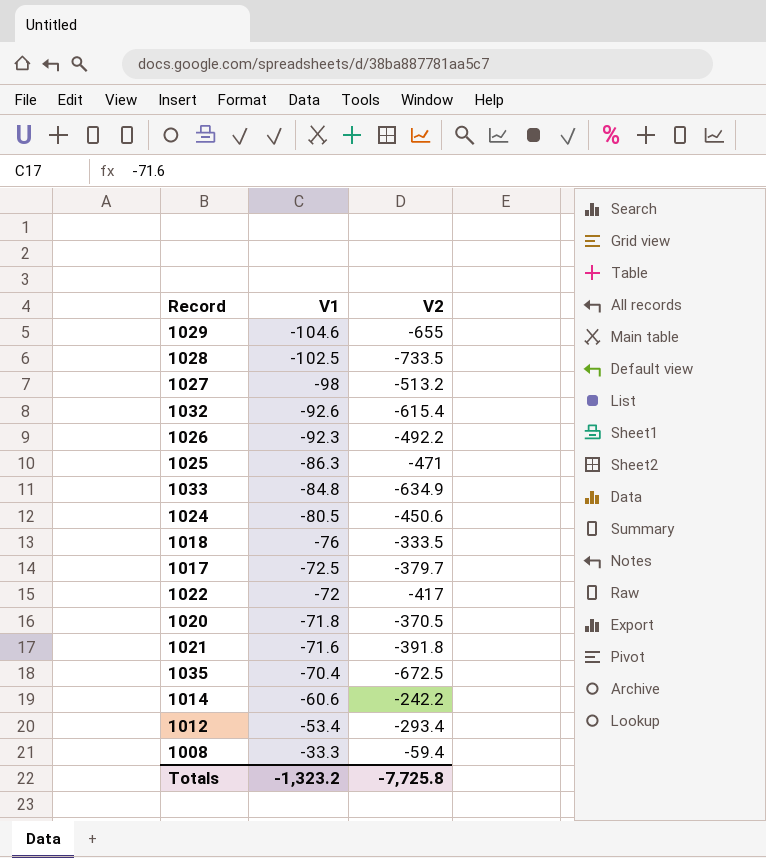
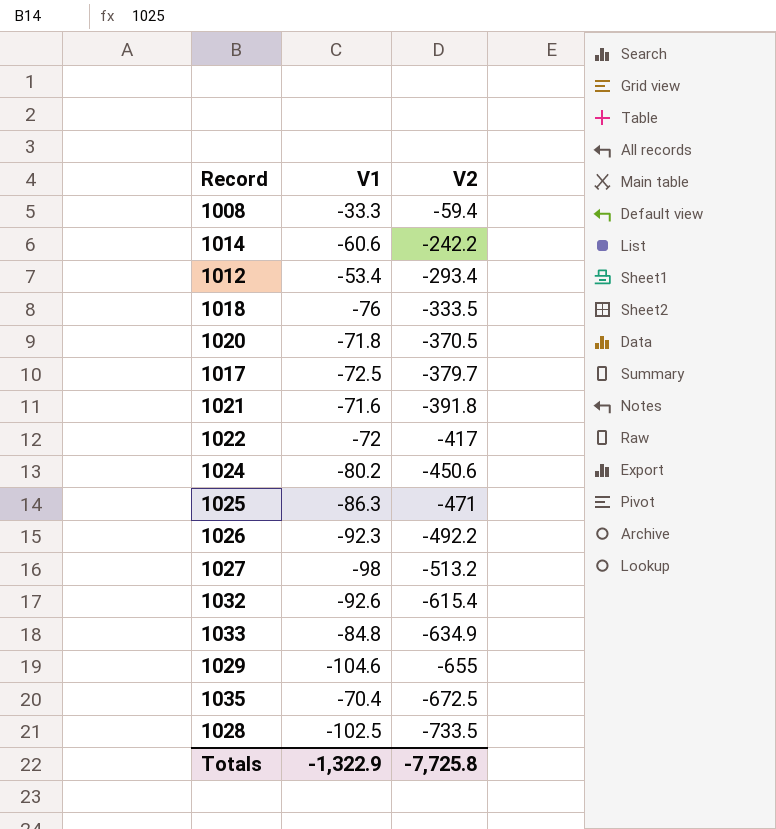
row order: V1 ascending -> V2 descending
1024 | V1: -80.5 -> -80.2
Totals | V1: -1,323.2 -> -1,322.9

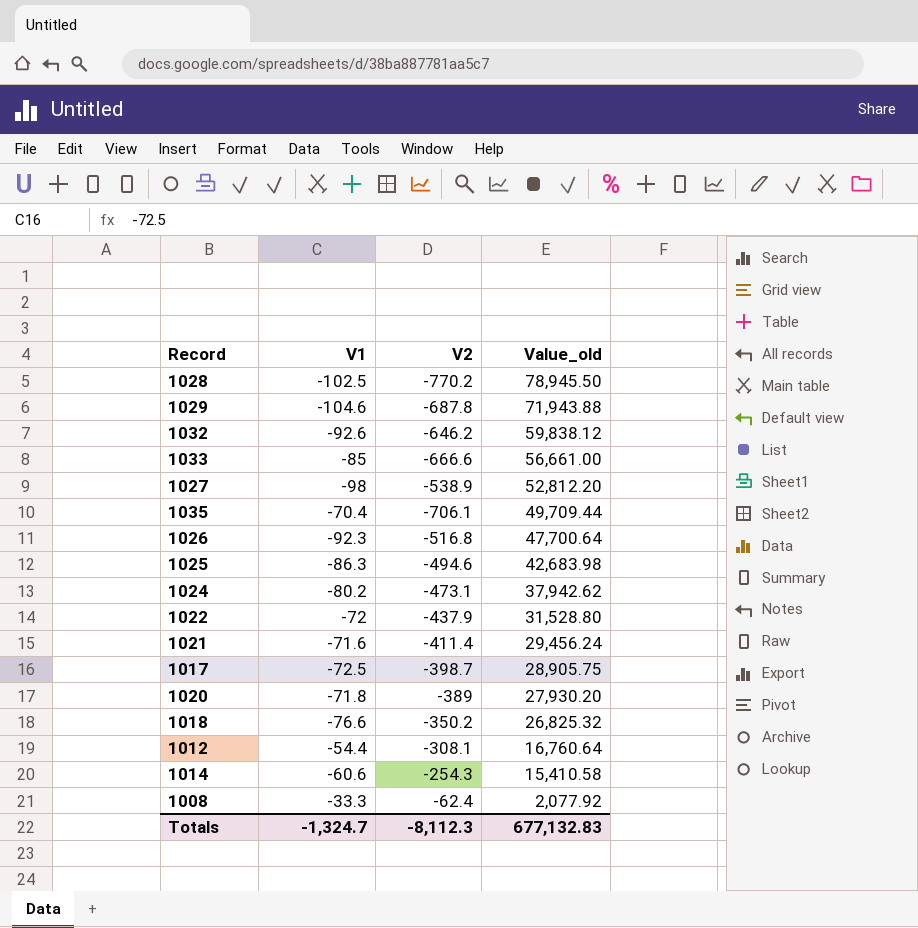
row order: V2 descending -> Value_old descending
column Value_old | formula: none -> [V1] * [V2]
1028 | V2: -733.5 -> -770.2
1029 | V2: -655 -> -687.8
1032 | V2: -615.4 -> -646.2
1033 | V1: -84.8 -> -85
1033 | V2: -634.9 -> -666.6
1027 | V2: -513.2 -> -538.9
1035 | V2: -672.5 -> -706.1
1026 | V2: -492.2 -> -516.8
1025 | V2: -471 -> -494.6
1024 | V2: -450.6 -> -473.1
1022 | V2: -417 -> -437.9
1021 | V2: -391.8 -> -411.4
1017 | V2: -379.7 -> -398.7
1020 | V2: -370.5 -> -389
1018 | V1: -76 -> -76.6
1018 | V2: -333.5 -> -350.2
1012 | V1: -53.4 -> -54.4
1012 | V2: -293.4 -> -308.1
1014 | V2: -242.2 -> -254.3
1008 | V2: -59.4 -> -62.4
Totals | V1: -1,322.9 -> -1,324.7
Totals | V2: -7,725.8 -> -8,112.3

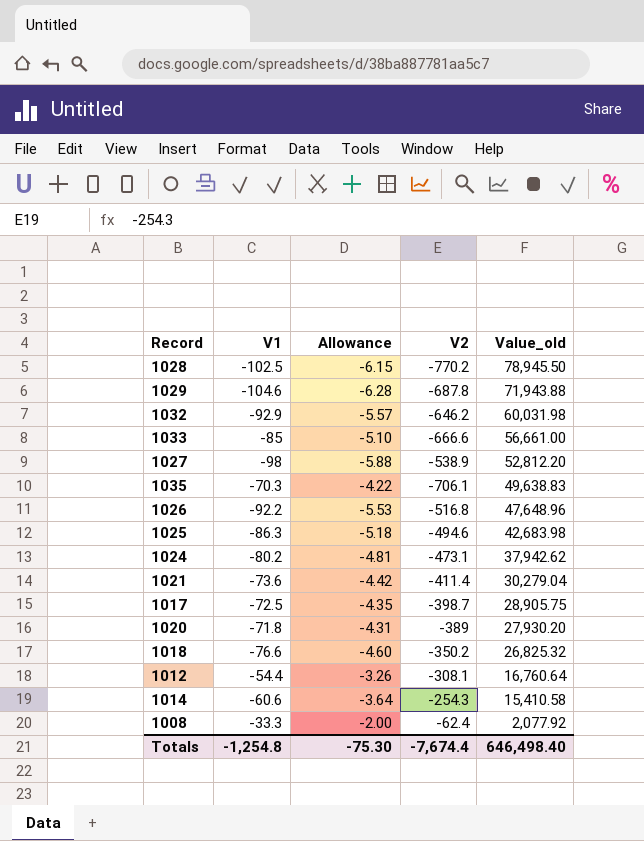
column Allowance | formula: none -> [V1] * 0.06
row 1022: -72 | -437.9 | 31,528.80 -> none
1032 | V1: -92.6 -> -92.9
1032 | Value_old: 59,838.12 -> 60,031.98
1035 | V1: -70.4 -> -70.3
1035 | Value_old: 49,709.44 -> 49,638.83
1026 | V1: -92.3 -> -92.2
1026 | Value_old: 47,700.64 -> 47,648.96
1021 | V1: -71.6 -> -73.6
1021 | Value_old: 29,456.24 -> 30,279.04
Totals | V1: -1,324.7 -> -1,254.8
Totals | V2: -8,112.3 -> -7,674.4
Totals | Value_old: 677,132.83 -> 646,498.40

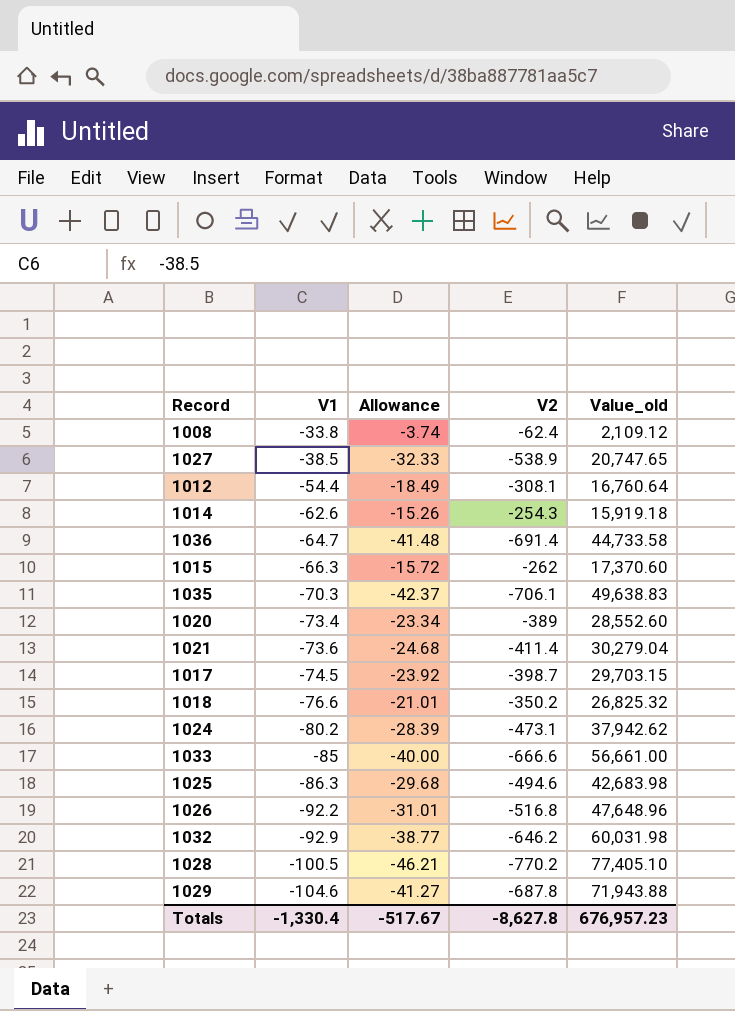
row order: Value_old descending -> V1 descending
column Allowance | formula: [V1] * 0.06 -> [V2] * 0.06
1008 | V1: -33.3 -> -33.8
1008 | Value_old: 2,077.92 -> 2,109.12
1027 | V1: -98 -> -38.5
1027 | Value_old: 52,812.20 -> 20,747.65
1014 | V1: -60.6 -> -62.6
1014 | Value_old: 15,410.58 -> 15,919.18
row 1036: none -> -64.7 | -41.48 | -691.4 | 44,733.58
row 1015: none -> -66.3 | -15.72 | -262 | 17,370.60
1020 | V1: -71.8 -> -73.4
1020 | Value_old: 27,930.20 -> 28,552.60
1017 | V1: -72.5 -> -74.5
1017 | Value_old: 28,905.75 -> 29,703.15
1028 | V1: -102.5 -> -100.5
1028 | Value_old: 78,945.50 -> 77,405.10
Totals | V1: -1,254.8 -> -1,330.4
Totals | Allowance: -75.30 -> -517.67
Totals | V2: -7,674.4 -> -8,627.8
Totals | Value_old: 646,498.40 -> 676,957.23

